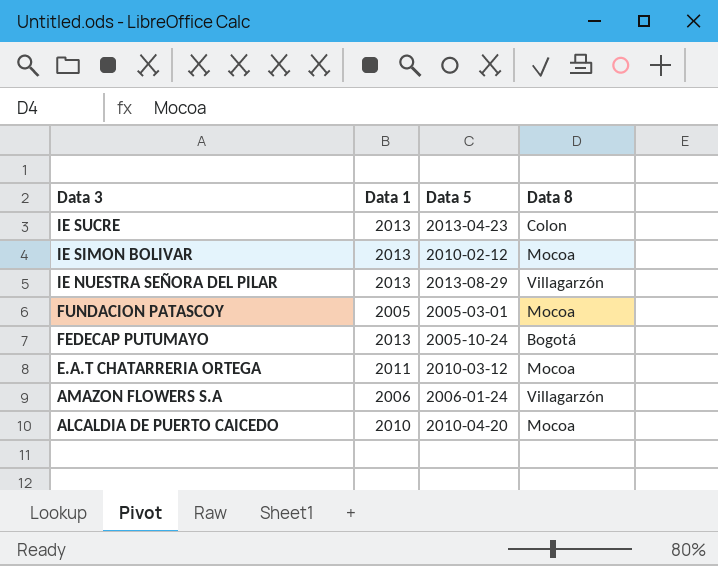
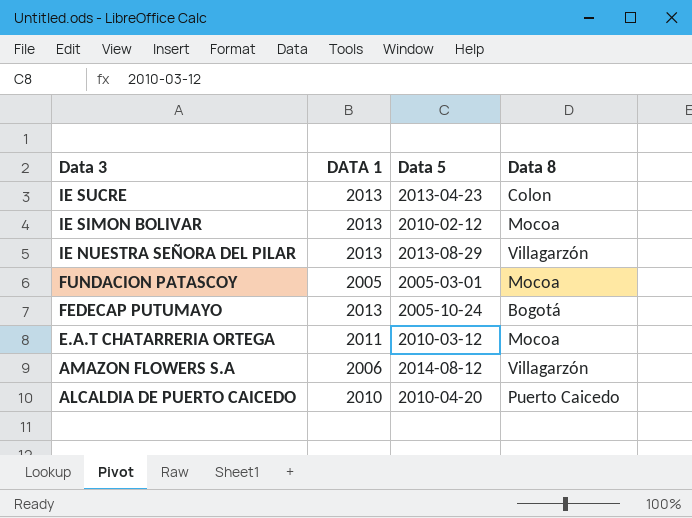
column name: Data 1 -> DATA 1
AMAZON FLOWERS S.A | Data 5: 2006-01-24 -> 2014-08-12
ALCALDIA DE PUERTO CAICEDO | Data 8: Mocoa -> Puerto Caicedo

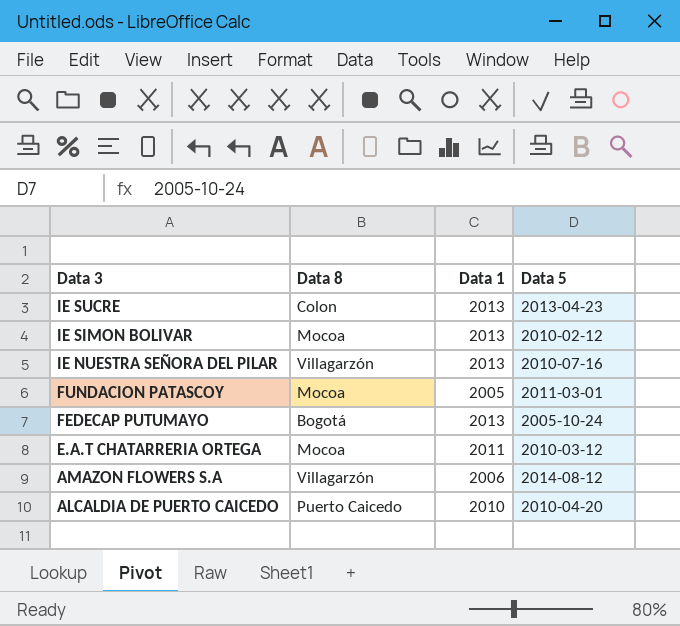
column Data 8 | position: 4 -> 2
column name: DATA 1 -> Data 1
IE NUESTRA SEÑORA DEL PILAR | Data 5: 2013-08-29 -> 2010-07-16
FUNDACION PATASCOY | Data 5: 2005-03-01 -> 2011-03-01

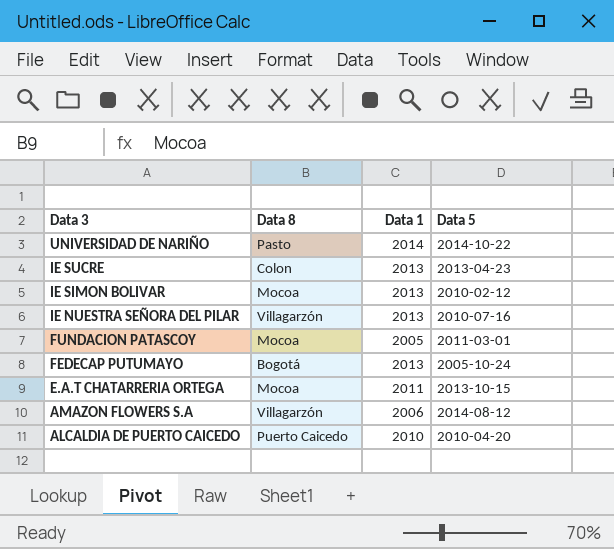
row UNIVERSIDAD DE NARIÑO: none -> Pasto | 2014 | 2014-10-22
E.A.T CHATARRERIA ORTEGA | Data 5: 2010-03-12 -> 2013-10-15

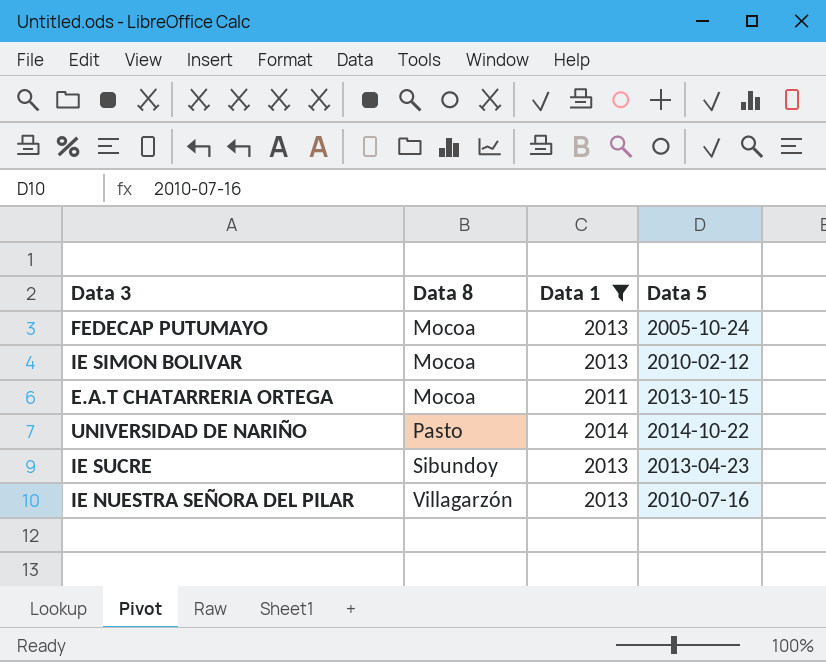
filter: none -> Data 1 >= 2011
row order: Data 3 descending -> Data 8 ascending
FEDECAP PUTUMAYO | Data 8: Bogotá -> Mocoa
IE SUCRE | Data 8: Colon -> Sibundoy

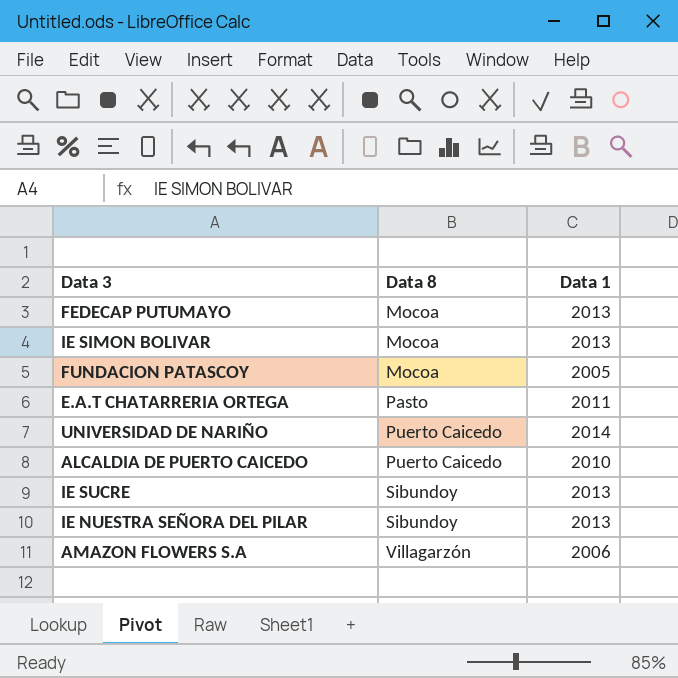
filter: Data 1 >= 2011 -> none
column Data 5 | position: 4 -> none
E.A.T CHATARRERIA ORTEGA | Data 8: Mocoa -> Pasto
UNIVERSIDAD DE NARIÑO | Data 8: Pasto -> Puerto Caicedo
IE NUESTRA SEÑORA DEL PILAR | Data 8: Villagarzón -> Sibundoy

